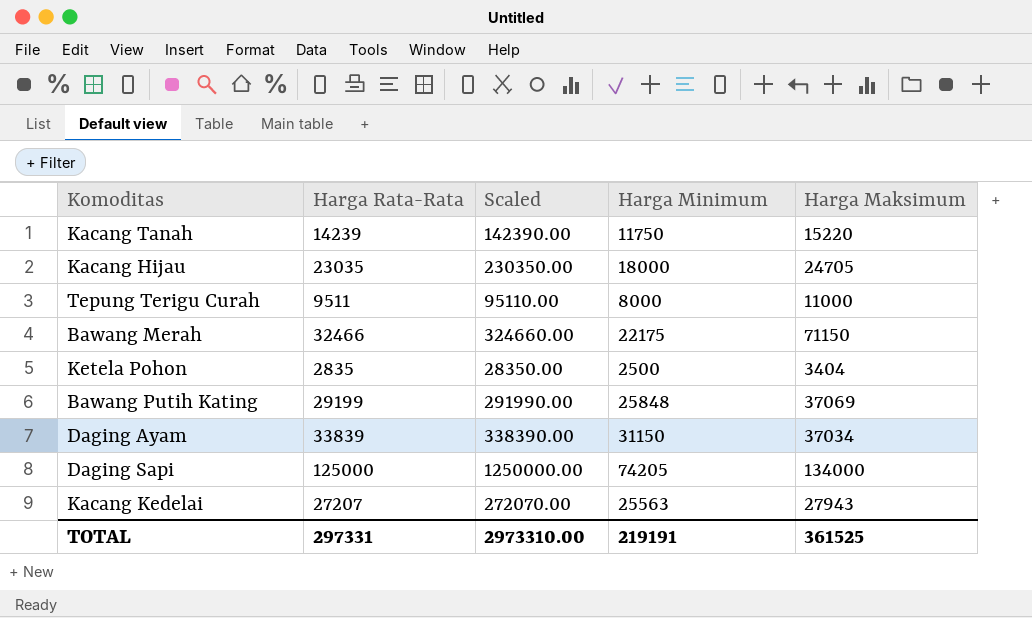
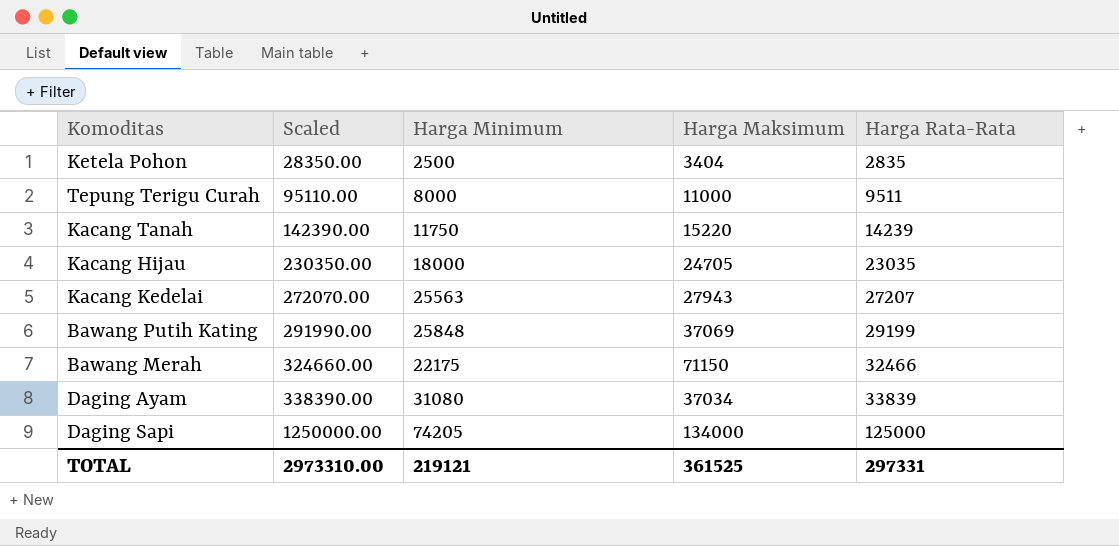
row order: none -> Scaled ascending
column Harga Rata-Rata | position: 2 -> 5
Daging Ayam | Harga Minimum: 31150 -> 31080
TOTAL | Harga Minimum: 219191 -> 219121

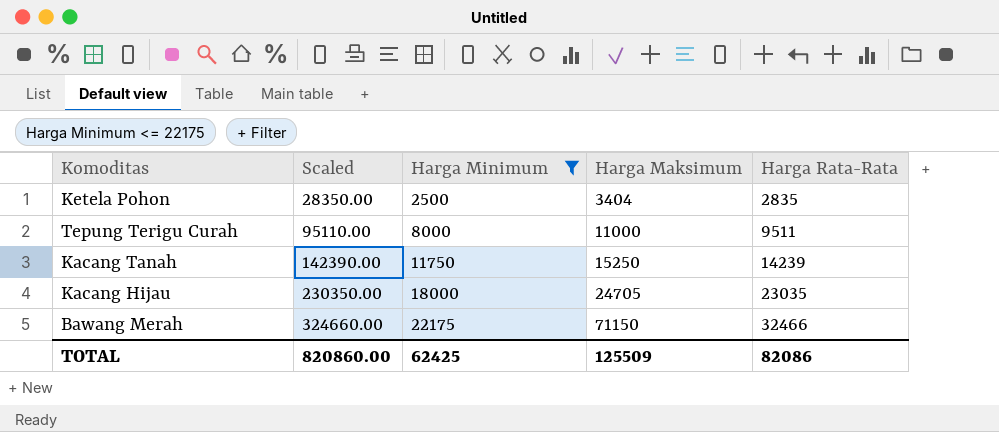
filter: none -> Harga Minimum <= 22175
Kacang Tanah | Harga Maksimum: 15220 -> 15250
TOTAL | Scaled: 2973310.00 -> 820860.00
TOTAL | Harga Minimum: 219121 -> 62425
TOTAL | Harga Maksimum: 361525 -> 125509
TOTAL | Harga Rata-Rata: 297331 -> 82086

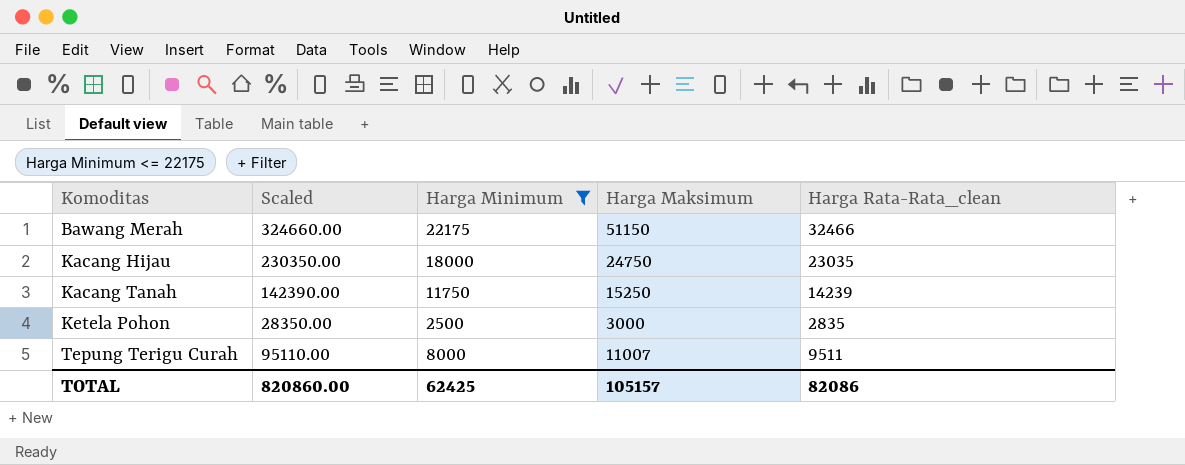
row order: Scaled ascending -> Komoditas ascending
column name: Harga Rata-Rata -> Harga Rata-Rata_clean
Bawang Merah | Harga Maksimum: 71150 -> 51150
Kacang Hijau | Harga Maksimum: 24705 -> 24750
Ketela Pohon | Harga Maksimum: 3404 -> 3000
Tepung Terigu Curah | Harga Maksimum: 11000 -> 11007
TOTAL | Harga Maksimum: 125509 -> 105157

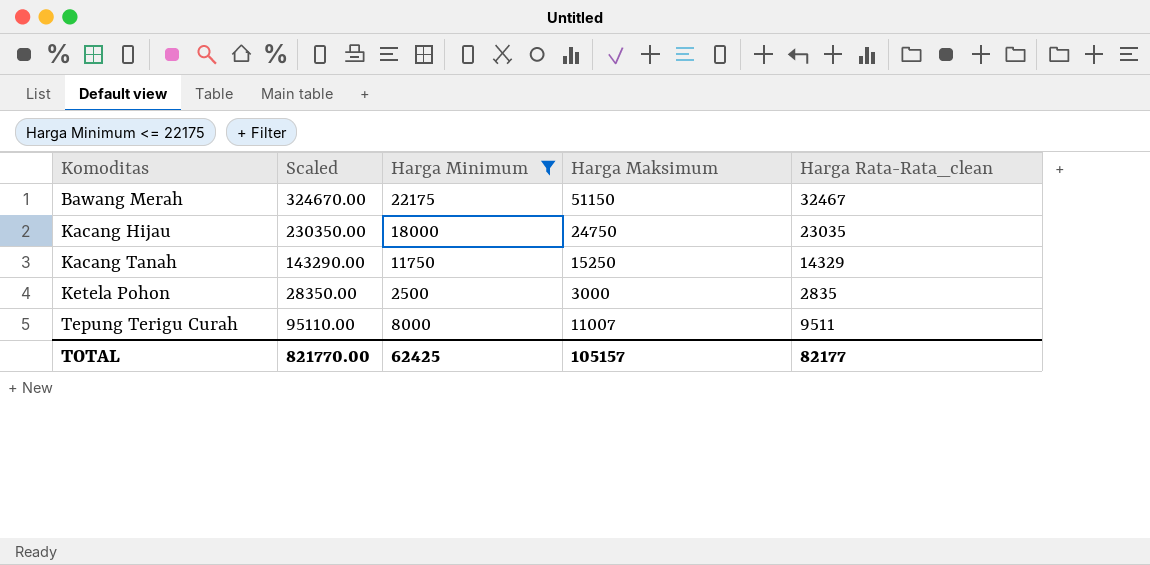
Bawang Merah | Scaled: 324660.00 -> 324670.00
Bawang Merah | Harga Rata-Rata_clean: 32466 -> 32467
Kacang Tanah | Scaled: 142390.00 -> 143290.00
Kacang Tanah | Harga Rata-Rata_clean: 14239 -> 14329
TOTAL | Scaled: 820860.00 -> 821770.00
TOTAL | Harga Rata-Rata_clean: 82086 -> 82177

